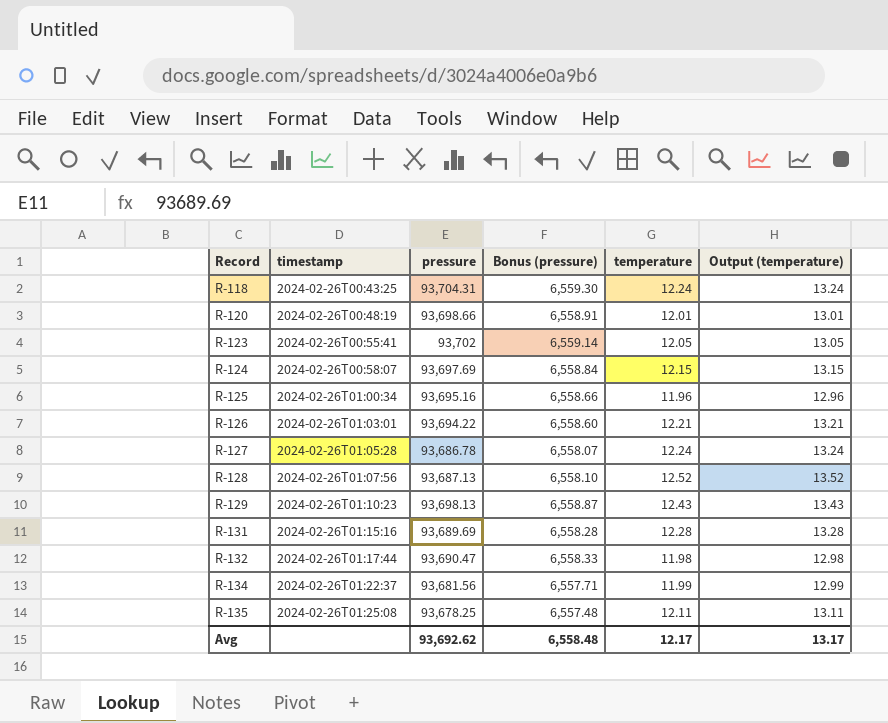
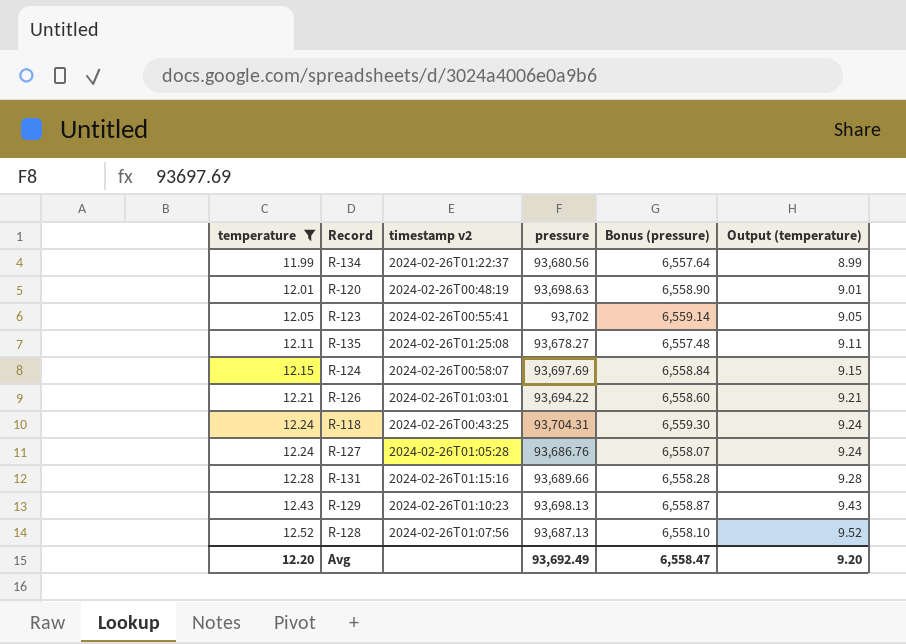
filter: none -> temperature >= 11.99
row order: Record ascending -> temperature ascending
column temperature | position: 5 -> 1
column name: timestamp -> timestamp v2
column Output (temperature) | formula: [temperature] + 1 -> [temperature] - 3
R-134 | pressure: 93,681.56 -> 93,680.56
R-134 | Bonus (pressure): 6,557.71 -> 6,557.64
R-120 | pressure: 93,698.66 -> 93,698.63
R-120 | Bonus (pressure): 6,558.91 -> 6,558.90
R-135 | pressure: 93,678.25 -> 93,678.27
R-127 | pressure: 93,686.78 -> 93,686.76
R-131 | pressure: 93,689.69 -> 93,689.66
Avg | temperature: 12.17 -> 12.20
Avg | pressure: 93,692.62 -> 93,692.49
Avg | Bonus (pressure): 6,558.48 -> 6,558.47
Avg | Output (temperature): 13.17 -> 9.20

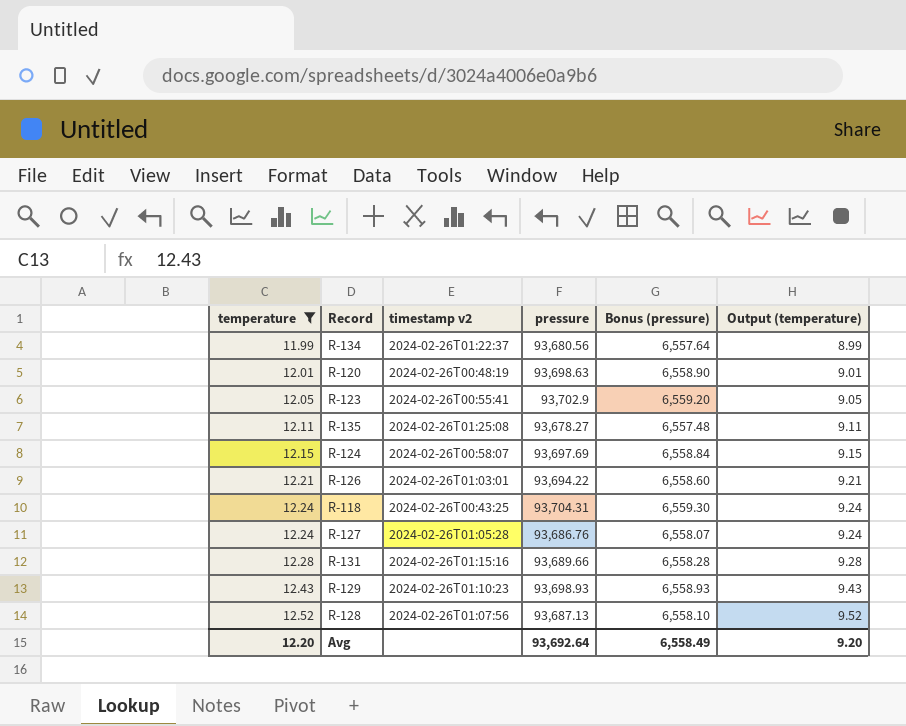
R-123 | pressure: 93,702 -> 93,702.9
R-123 | Bonus (pressure): 6,559.14 -> 6,559.20
R-129 | pressure: 93,698.13 -> 93,698.93
R-129 | Bonus (pressure): 6,558.87 -> 6,558.93
Avg | pressure: 93,692.49 -> 93,692.64
Avg | Bonus (pressure): 6,558.47 -> 6,558.49

